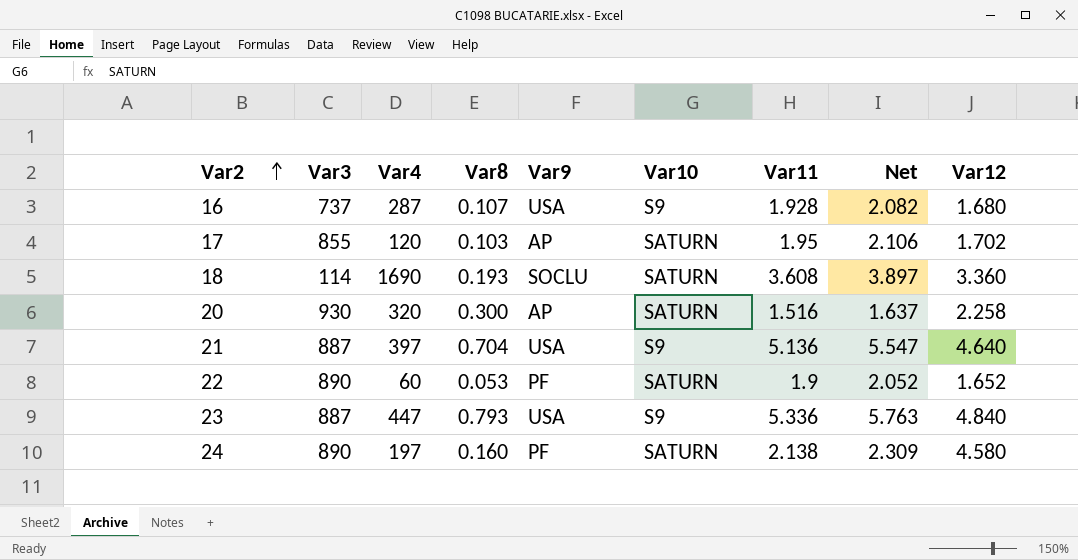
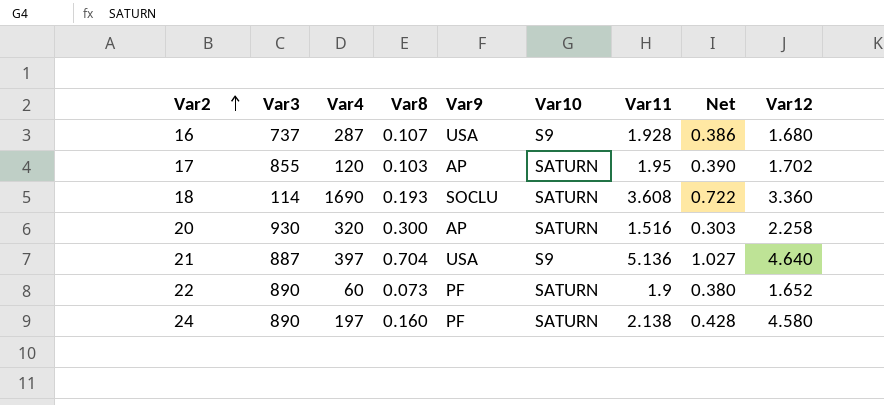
column Net | formula: [Var11] * 1.08 -> [Var11] * 0.2
row 23: 887 | 447 | 0.793 | USA | S9 | 5.336 | 5.763 | 4.840 -> none
22 | Var8: 0.053 -> 0.073

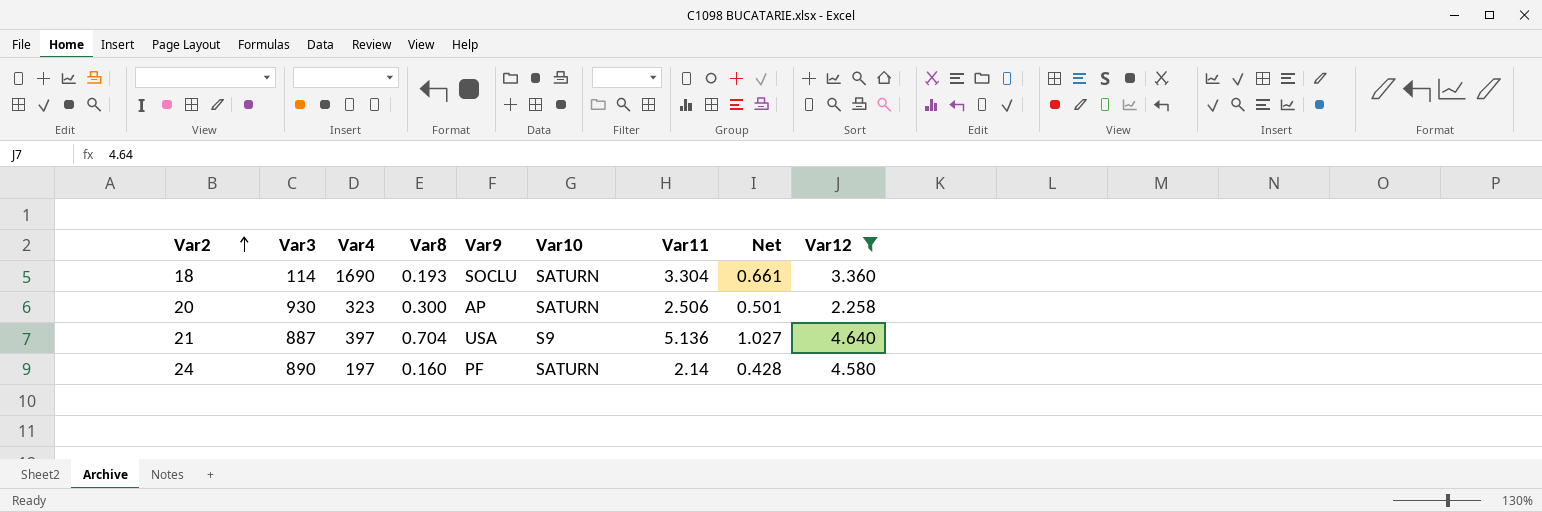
filter: none -> Var12 >= 2.258
18 | Var11: 3.608 -> 3.304
18 | Net: 0.722 -> 0.661
20 | Var4: 320 -> 323
20 | Var11: 1.516 -> 2.506
20 | Net: 0.303 -> 0.501
24 | Var11: 2.138 -> 2.14

